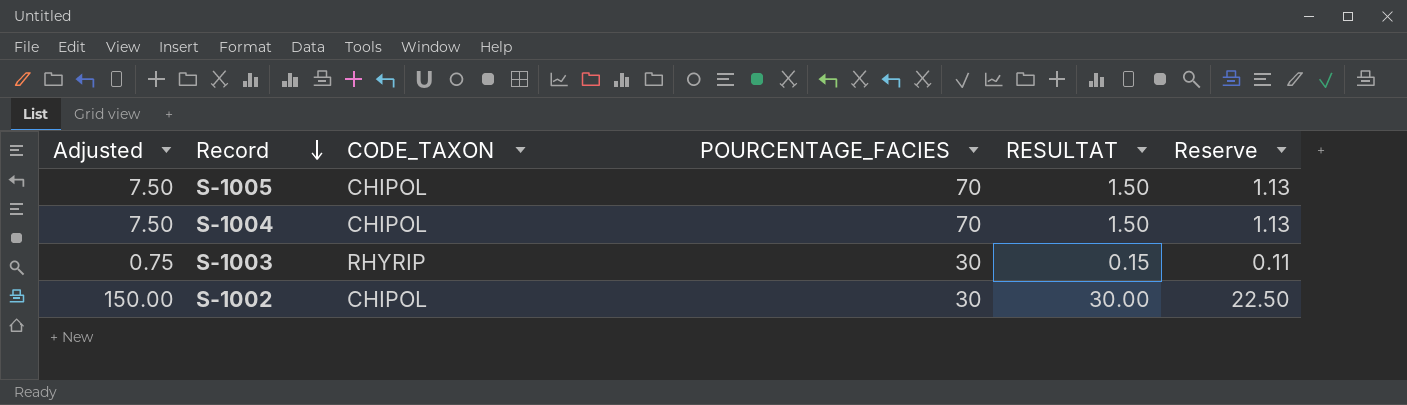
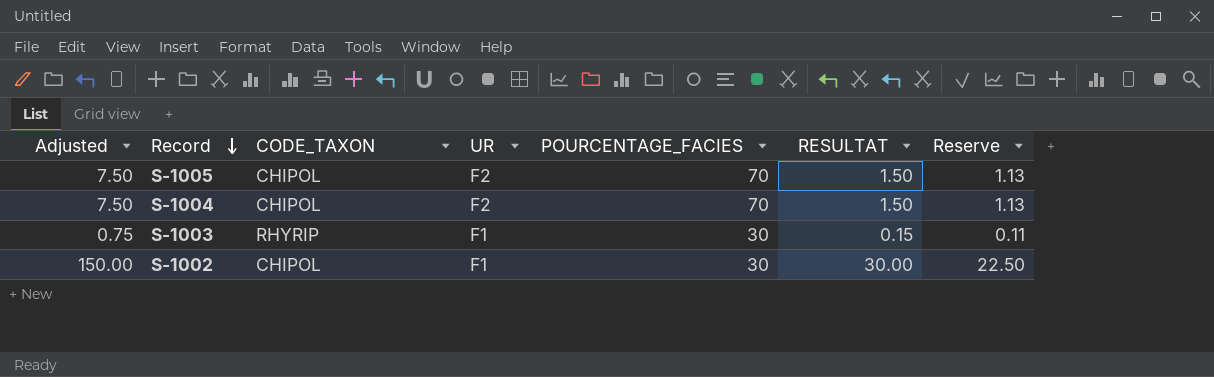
column UR | position: none -> 4

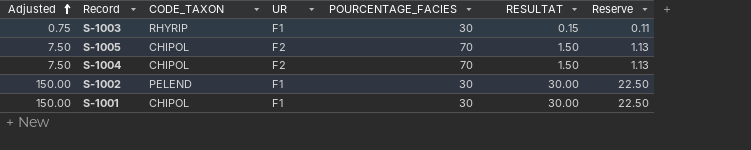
row order: Record descending -> Adjusted ascending
S-1002 | CODE_TAXON: CHIPOL -> PELEND
row S-1001: none -> 150.00 | CHIPOL | F1 | 30 | 30.00 | 22.50

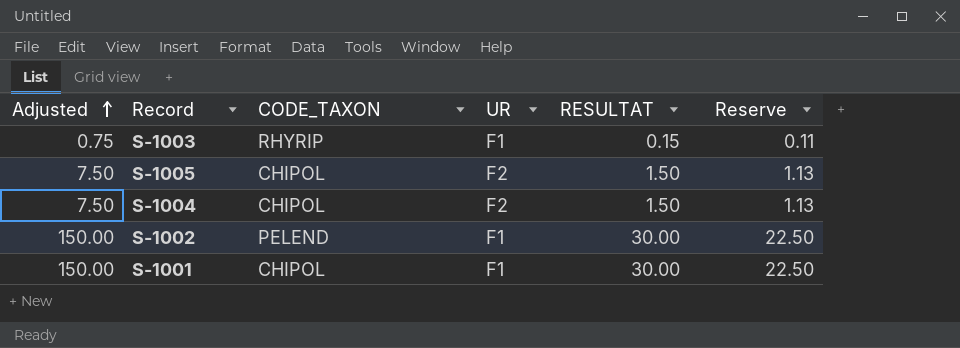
column POURCENTAGE_FACIES | position: 5 -> none

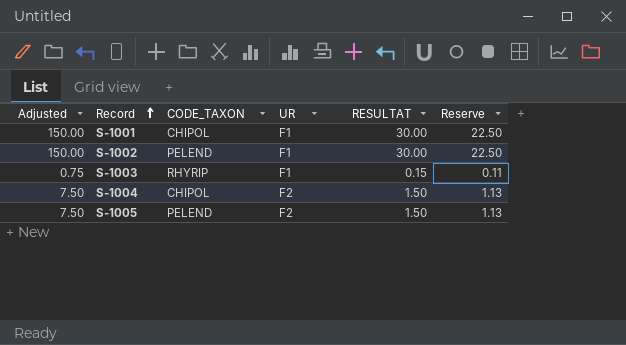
row order: Adjusted ascending -> Record ascending
S-1005 | CODE_TAXON: CHIPOL -> PELEND

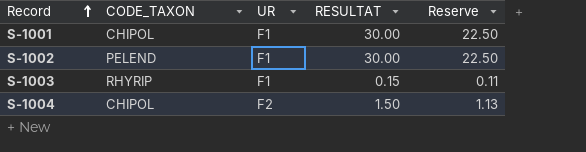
column Adjusted | formula: [RESULTAT] * 5 -> none
row S-1005: 7.50 | PELEND | F2 | 1.50 | 1.13 -> none

